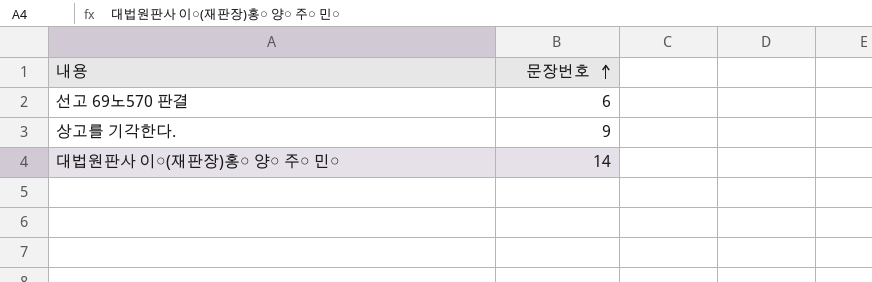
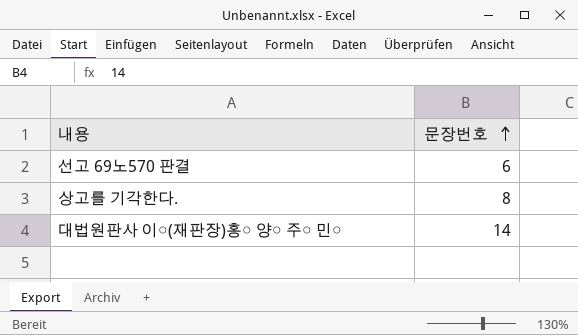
상고를 기각한다. | 문장번호: 9 -> 8

